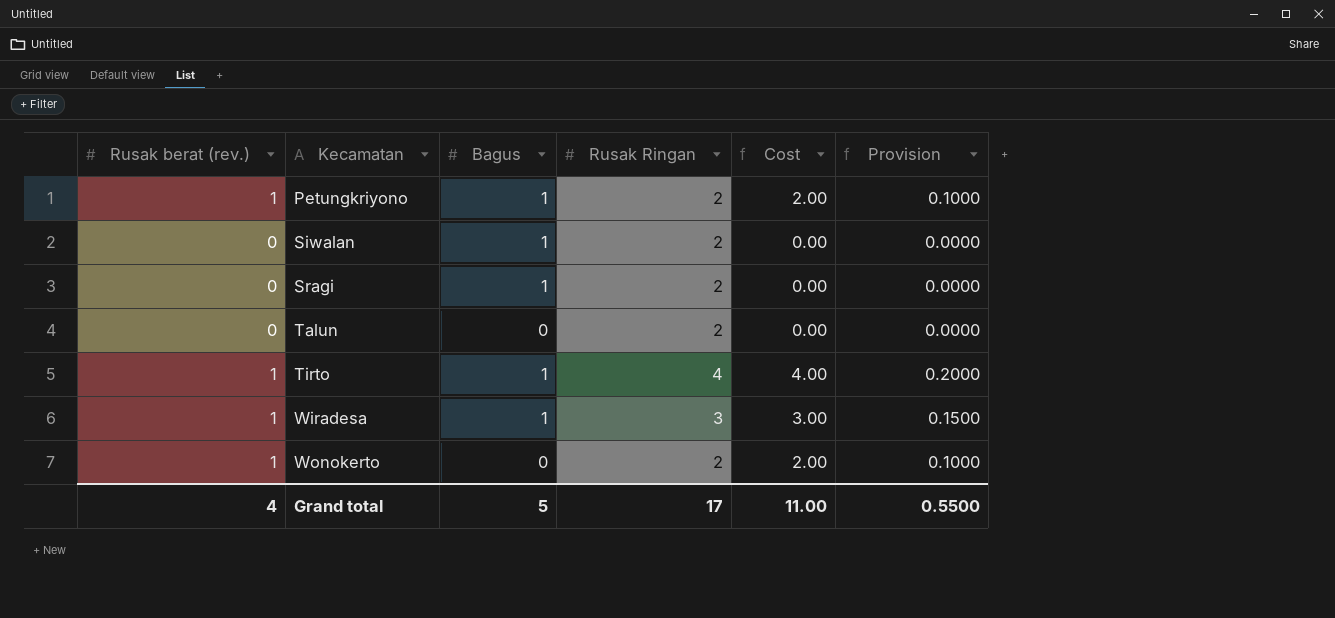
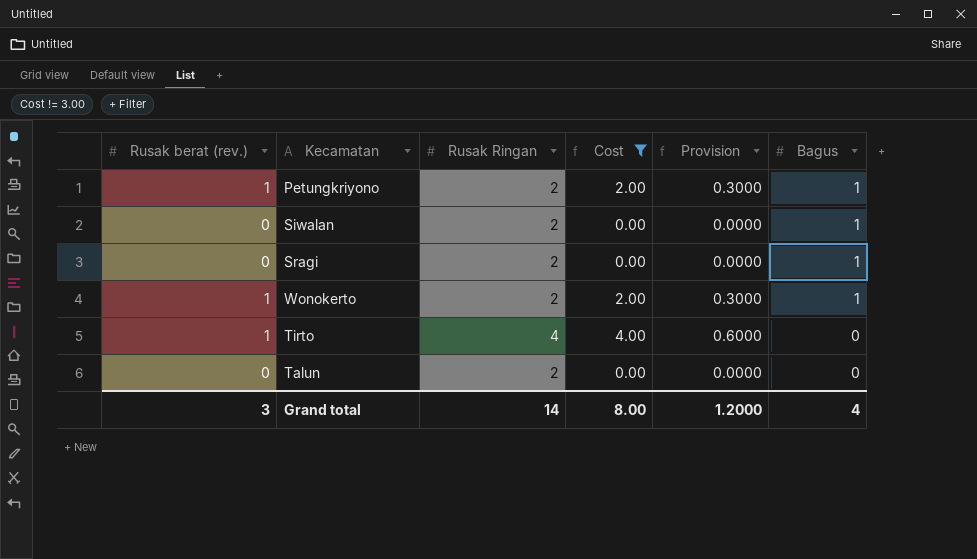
filter: none -> Cost != 3.00
row order: Kecamatan ascending -> Bagus descending
column Provision | formula: [Cost] * 0.05 -> [Cost] * 0.15
column Bagus | position: 3 -> 6
Wonokerto | Bagus: 0 -> 1
Tirto | Bagus: 1 -> 0
Grand total | Rusak berat (rev.): 4 -> 3
Grand total | Rusak Ringan: 17 -> 14
Grand total | Cost: 11.00 -> 8.00
Grand total | Provision: 0.5500 -> 1.2000
Grand total | Bagus: 5 -> 4

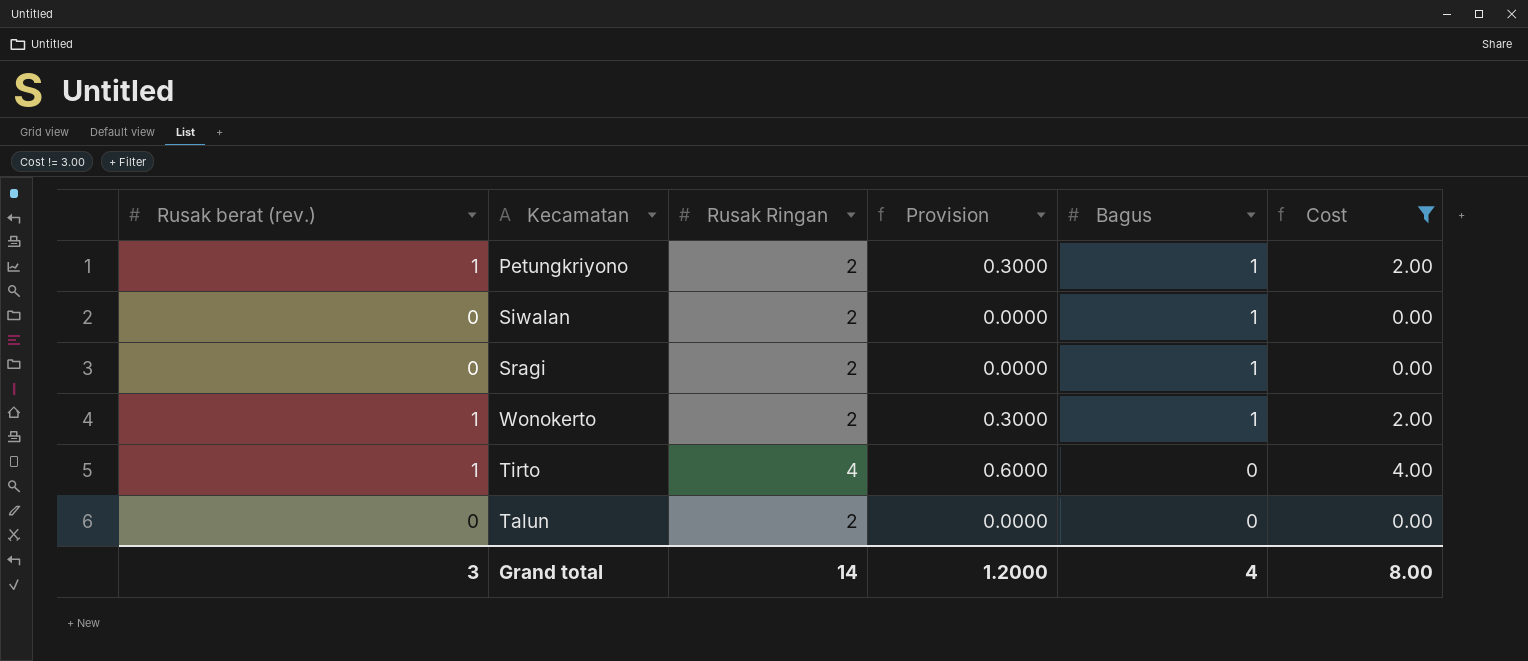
column Cost | position: 4 -> 6

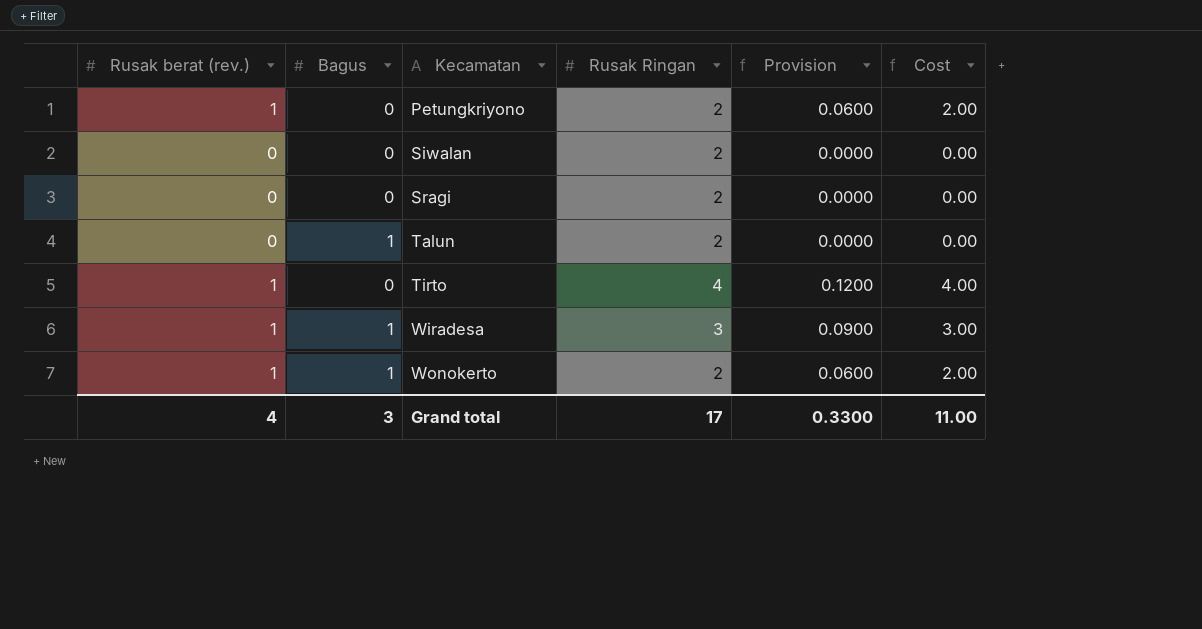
filter: Cost != 3.00 -> none
row order: Bagus descending -> Kecamatan ascending
column Bagus | position: 5 -> 2
column Provision | formula: [Cost] * 0.15 -> [Cost] * 0.03
Petungkriyono | Bagus: 1 -> 0
Siwalan | Bagus: 1 -> 0
Sragi | Bagus: 1 -> 0
Talun | Bagus: 0 -> 1
Grand total | Rusak berat (rev.): 3 -> 4
Grand total | Bagus: 4 -> 3
Grand total | Rusak Ringan: 14 -> 17
Grand total | Provision: 1.2000 -> 0.3300
Grand total | Cost: 8.00 -> 11.00

